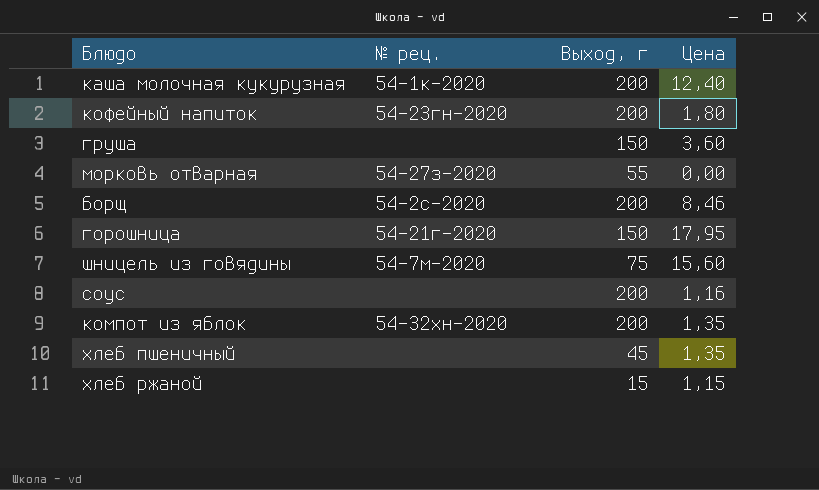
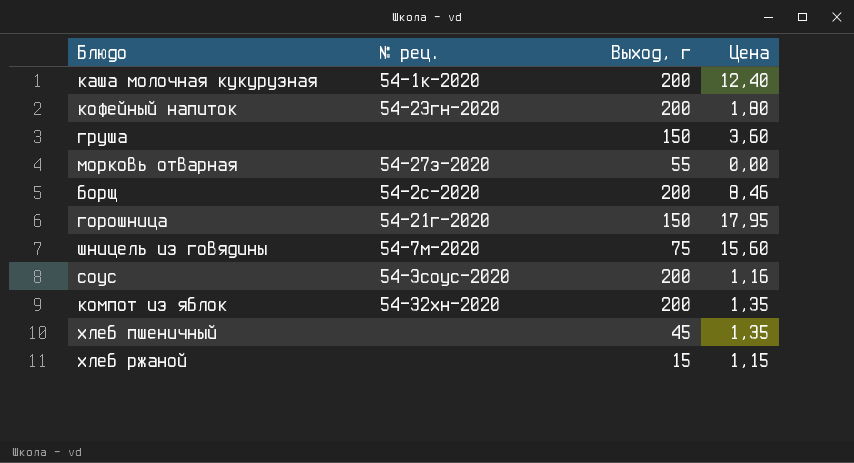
соус | № рец.: none -> 54-3соус-2020

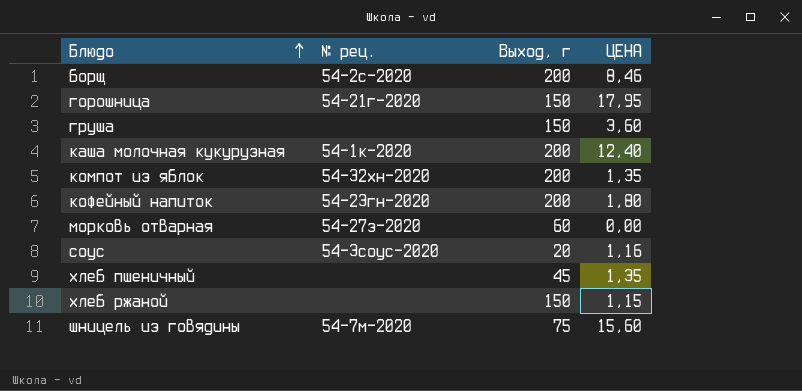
row order: none -> Блюдо ascending
column name: Цена -> ЦЕНА
морковь отварная | Выход, г: 55 -> 60
соус | Выход, г: 200 -> 20
хлеб ржаной | Выход, г: 15 -> 150

